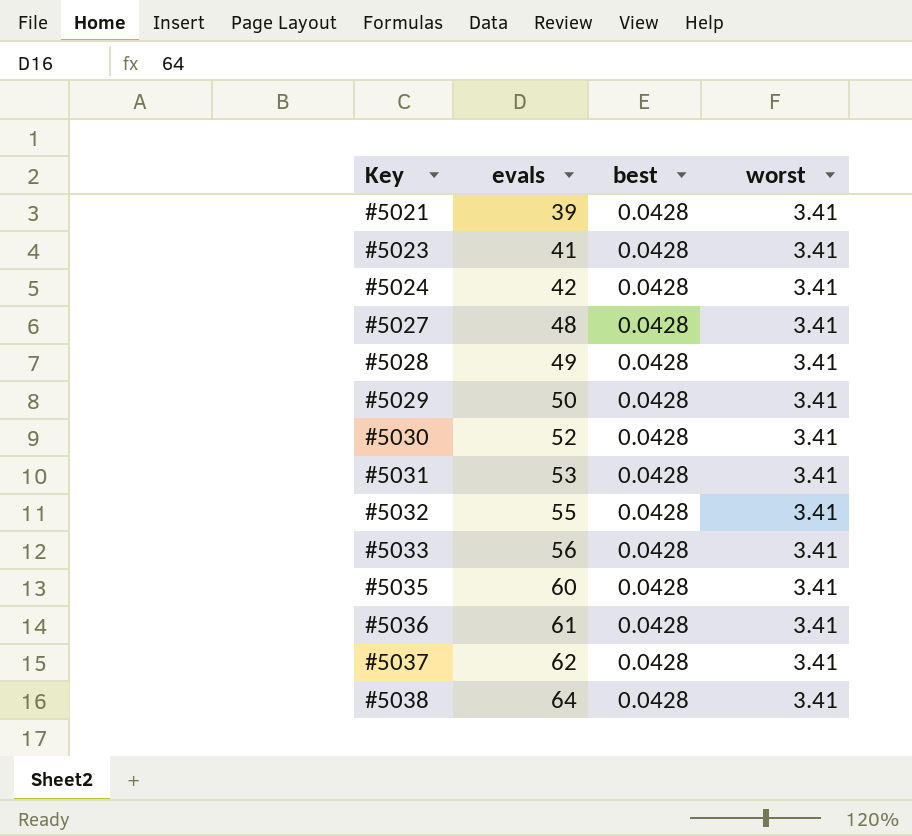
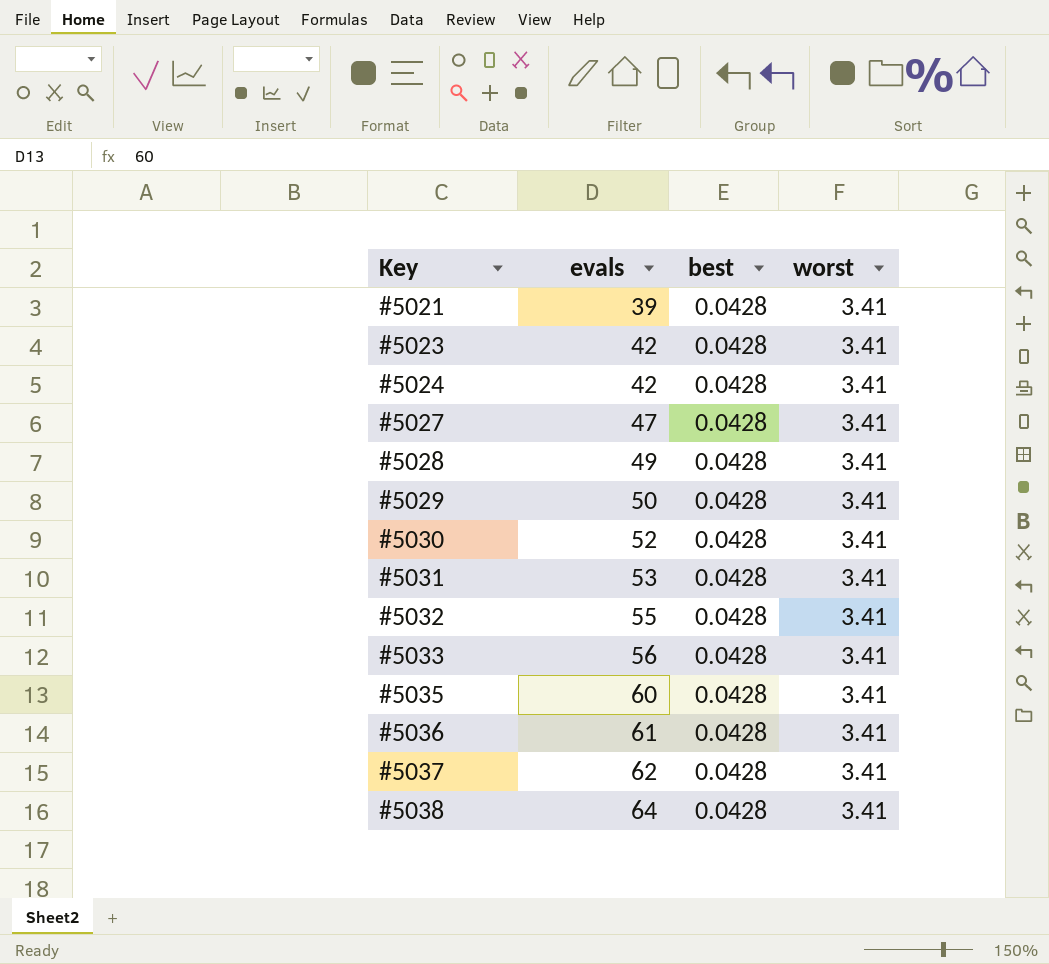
#5023 | evals: 41 -> 42
#5027 | evals: 48 -> 47

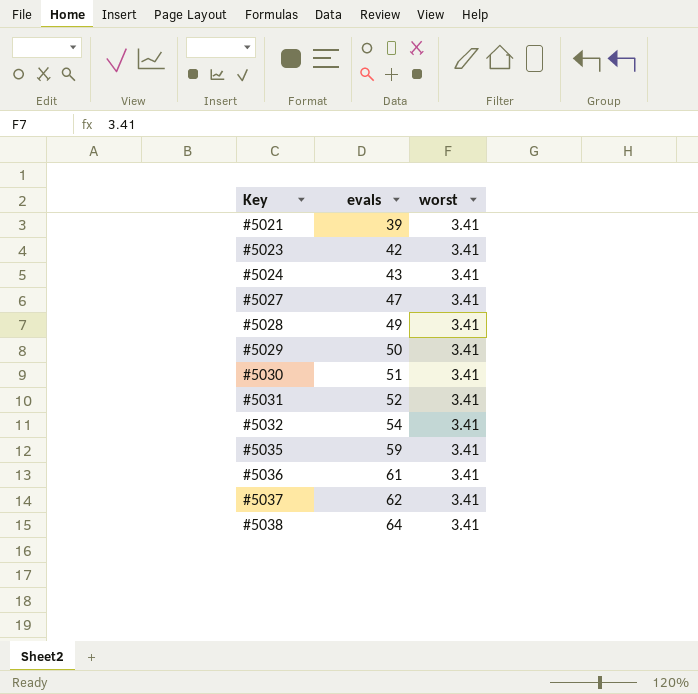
column best | position: 3 -> none
row #5033: 56 | 0.0428 | 3.41 -> none
#5024 | evals: 42 -> 43
#5030 | evals: 52 -> 51
#5031 | evals: 53 -> 52
#5032 | evals: 55 -> 54
#5035 | evals: 60 -> 59

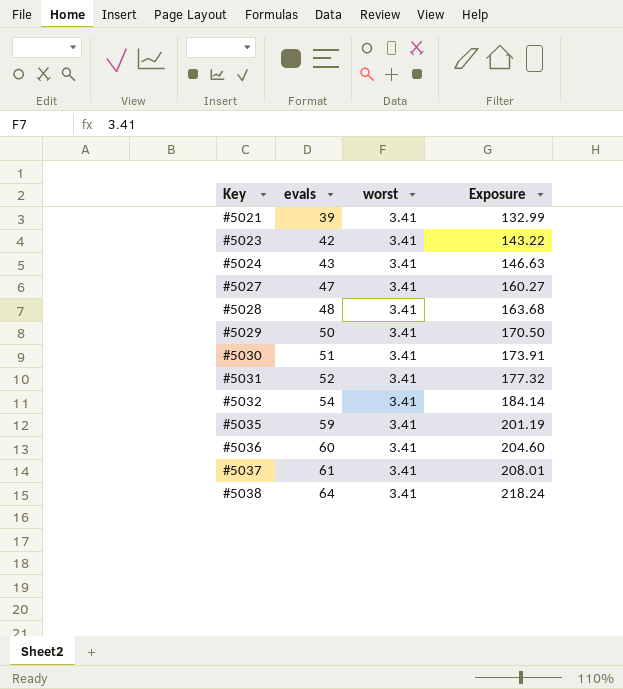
column Exposure | formula: none -> [evals] * [worst]
#5028 | evals: 49 -> 48
#5036 | evals: 61 -> 60
#5037 | evals: 62 -> 61

